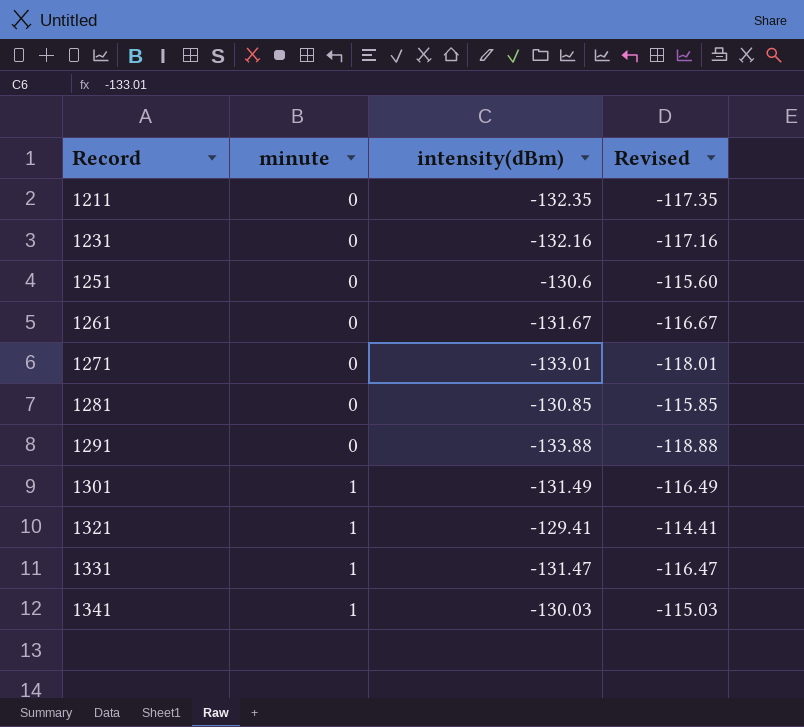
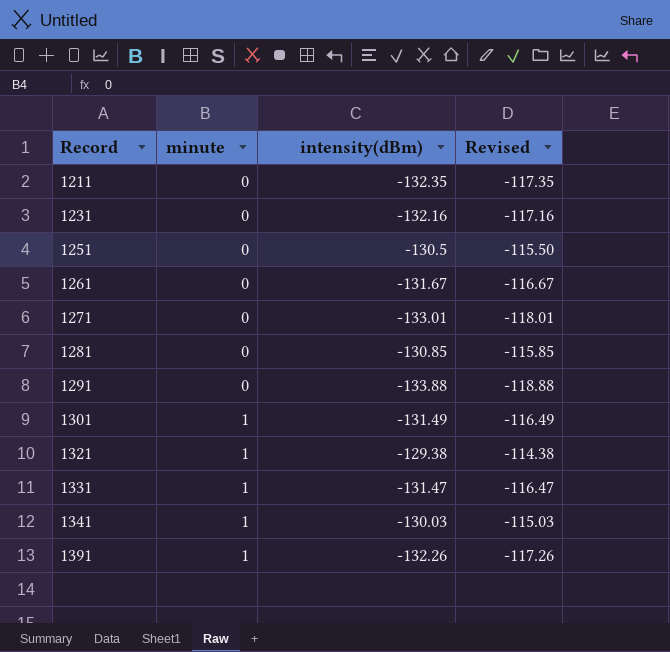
1251 | intensity(dBm): -130.6 -> -130.5
1251 | Revised: -115.60 -> -115.50
1321 | intensity(dBm): -129.41 -> -129.38
1321 | Revised: -114.41 -> -114.38
row 1391: none -> 1 | -132.26 | -117.26

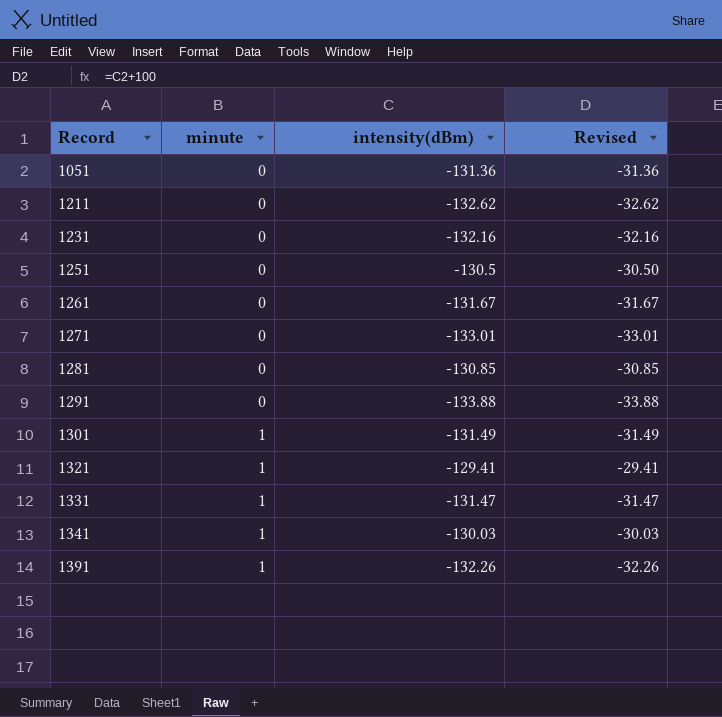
column Revised | formula: [intensity(dBm)] + 15 -> [intensity(dBm)] + 100
row 1051: none -> 0 | -131.36 | -31.36
1211 | intensity(dBm): -132.35 -> -132.62
1321 | intensity(dBm): -129.38 -> -129.41

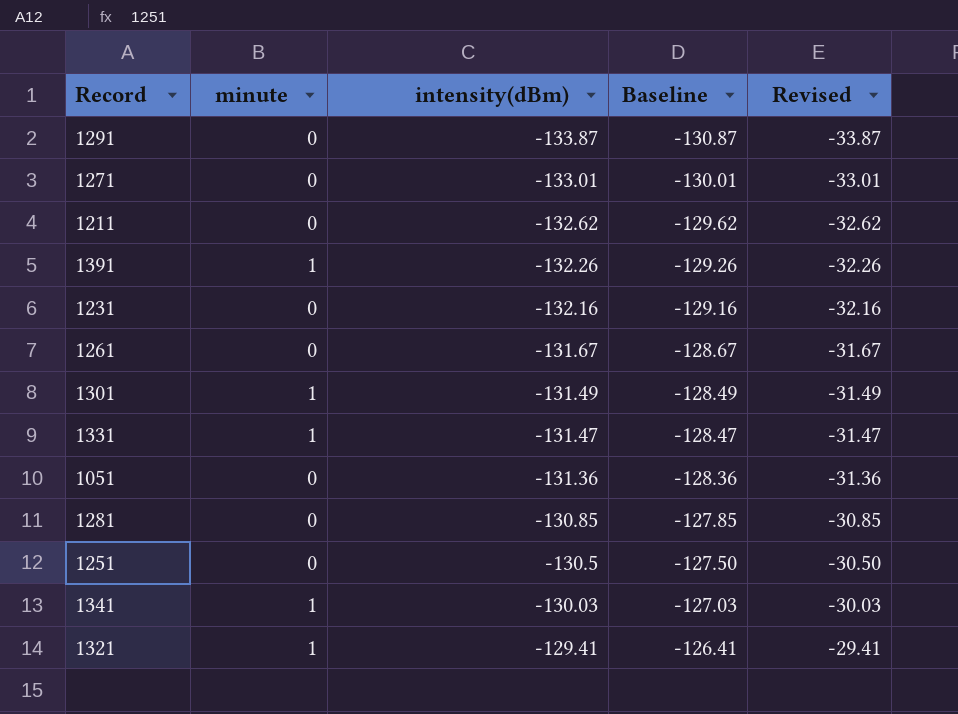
row order: Record ascending -> intensity(dBm) ascending
column Baseline | formula: none -> [intensity(dBm)] + 3
1291 | intensity(dBm): -133.88 -> -133.87
1291 | Revised: -33.88 -> -33.87

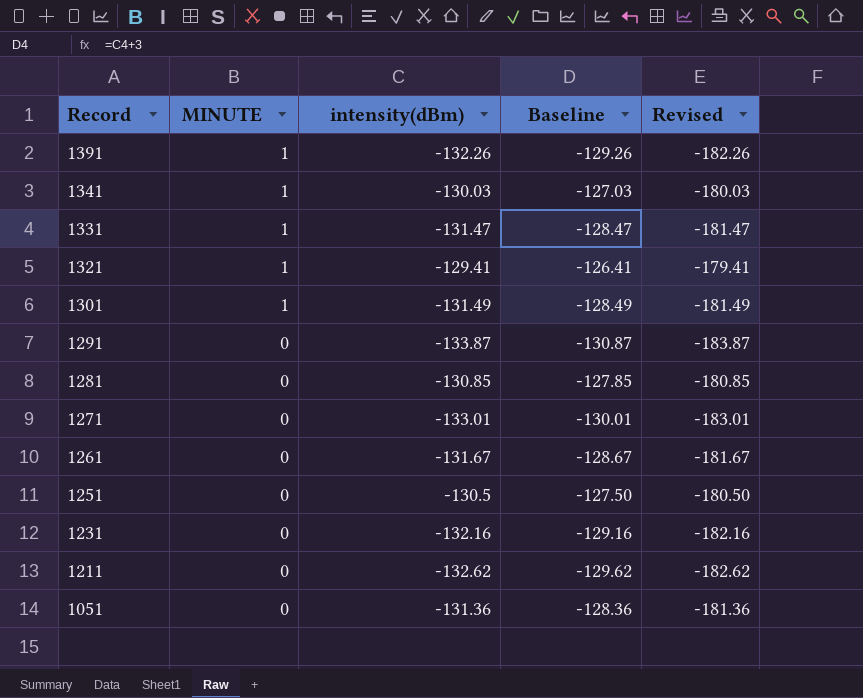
row order: intensity(dBm) ascending -> Record descending
column name: minute -> MINUTE
column Revised | formula: [intensity(dBm)] + 100 -> [intensity(dBm)] - 50

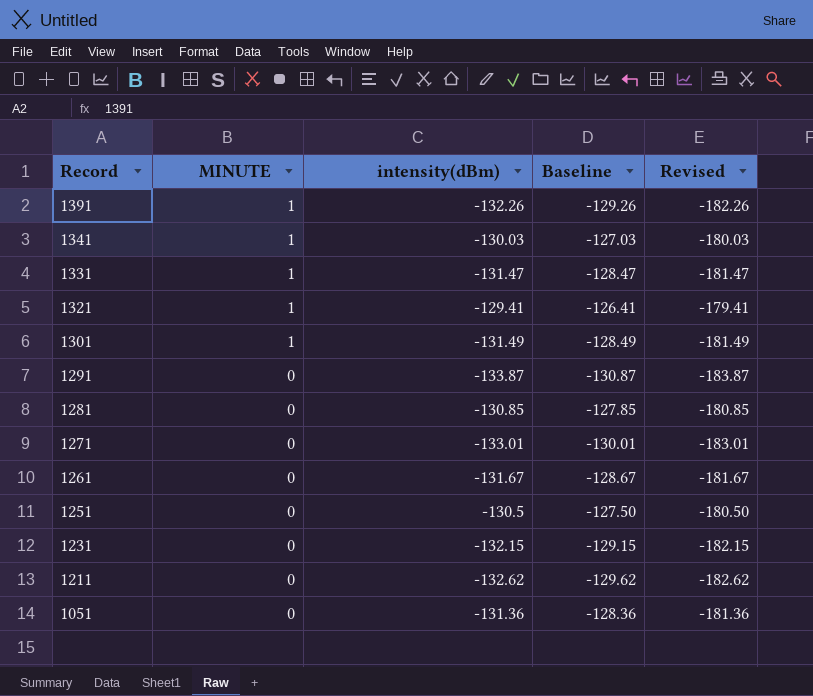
1231 | intensity(dBm): -132.16 -> -132.15
1231 | Baseline: -129.16 -> -129.15
1231 | Revised: -182.16 -> -182.15

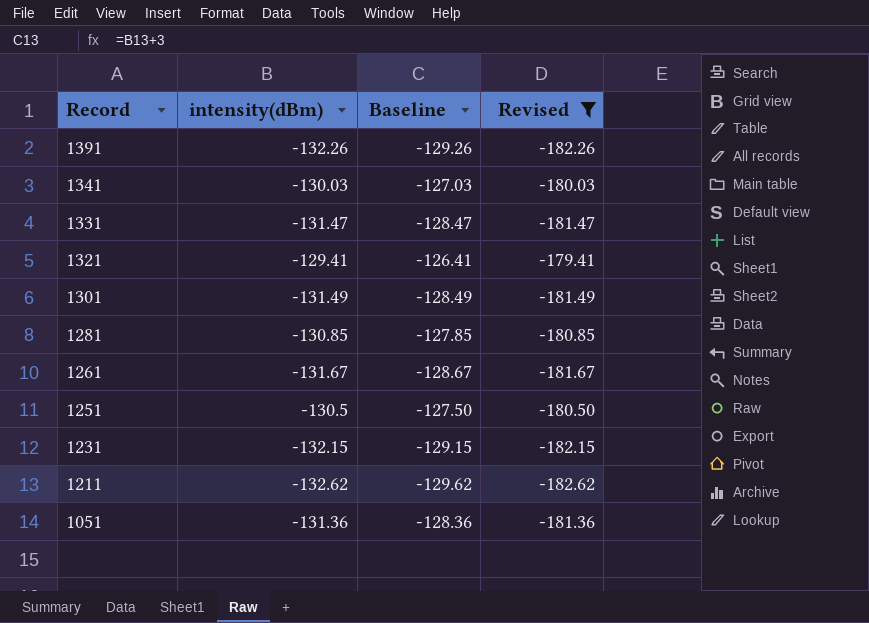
filter: none -> Revised >= -182.62
column MINUTE | position: 2 -> none

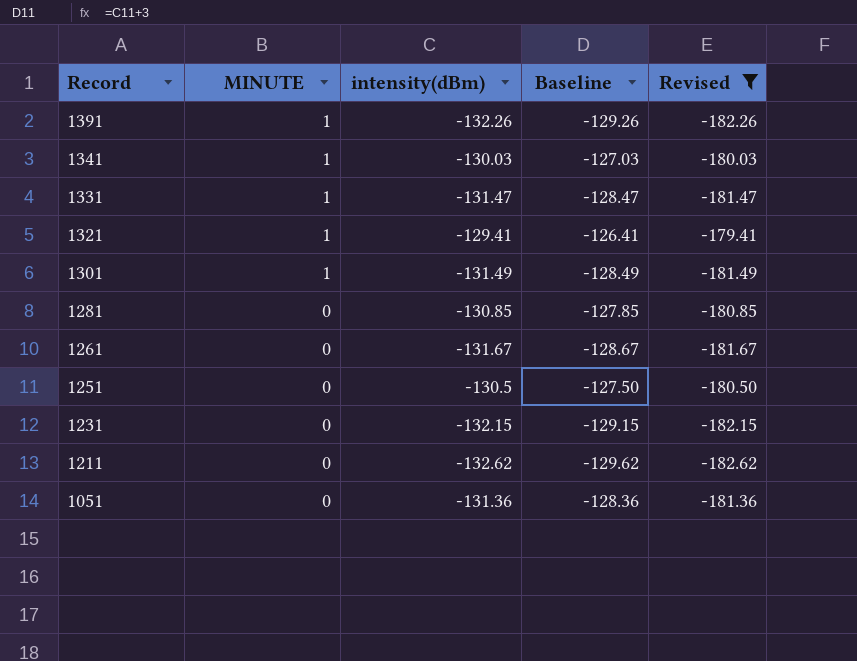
column MINUTE | position: none -> 2

